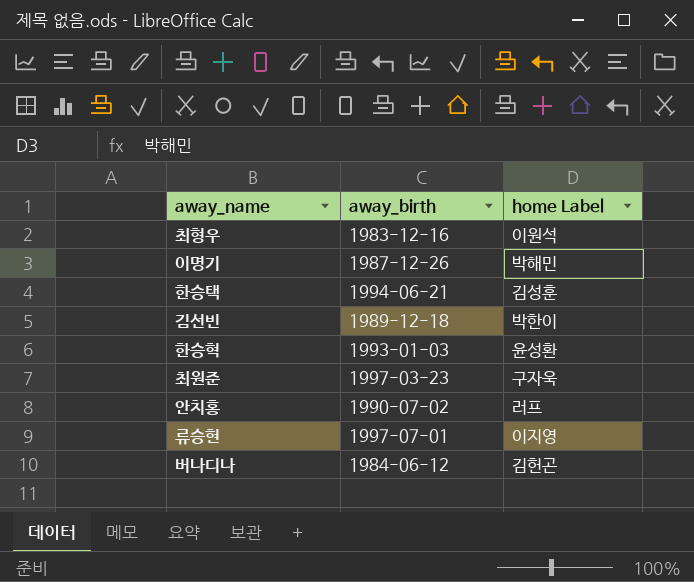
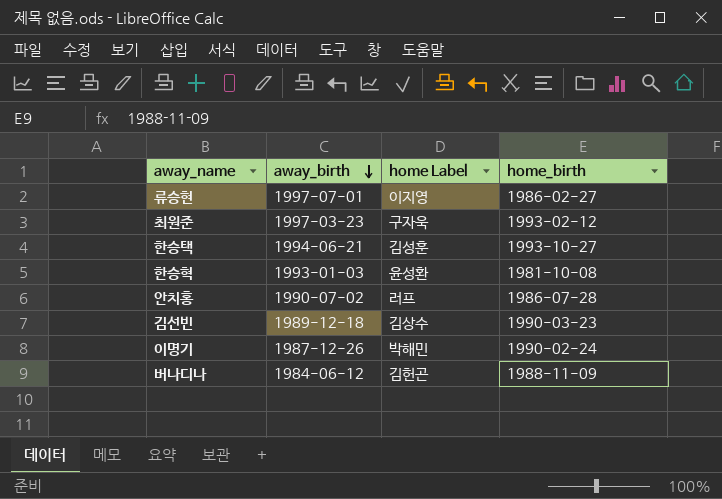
row order: none -> away_birth descending
column home_birth | position: none -> 4
row 최형우: 1983-12-16 | 이원석 -> none
김선빈 | home Label: 박한이 -> 김상수

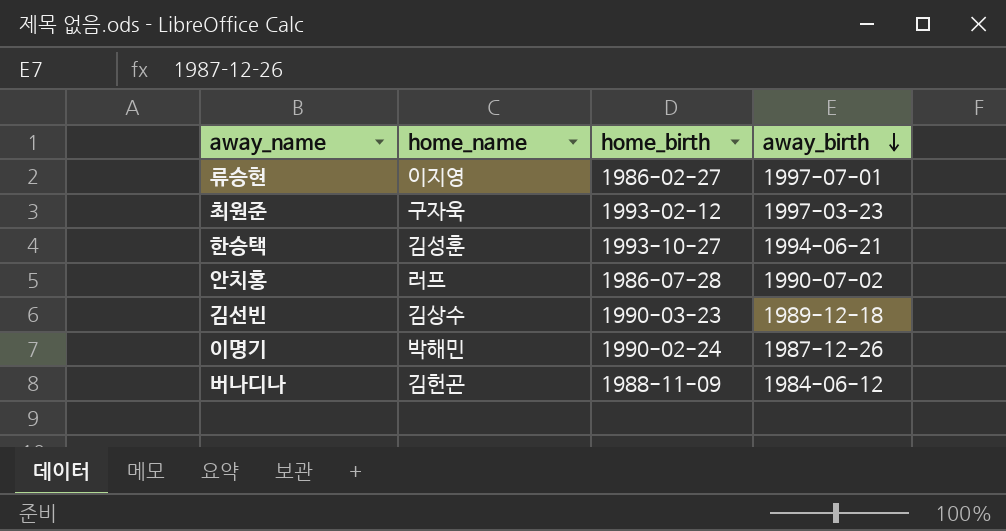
column name: home Label -> home_name
column away_birth | position: 2 -> 4
row 한승혁: 1993-01-03 | 윤성환 | 1981-10-08 -> none

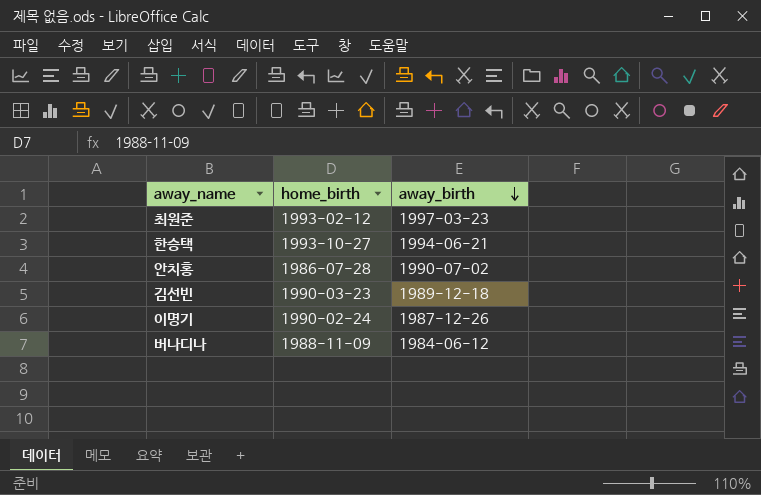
column home_name | position: 2 -> none
row 류승현: 이지영 | 1986-02-27 | 1997-07-01 -> none

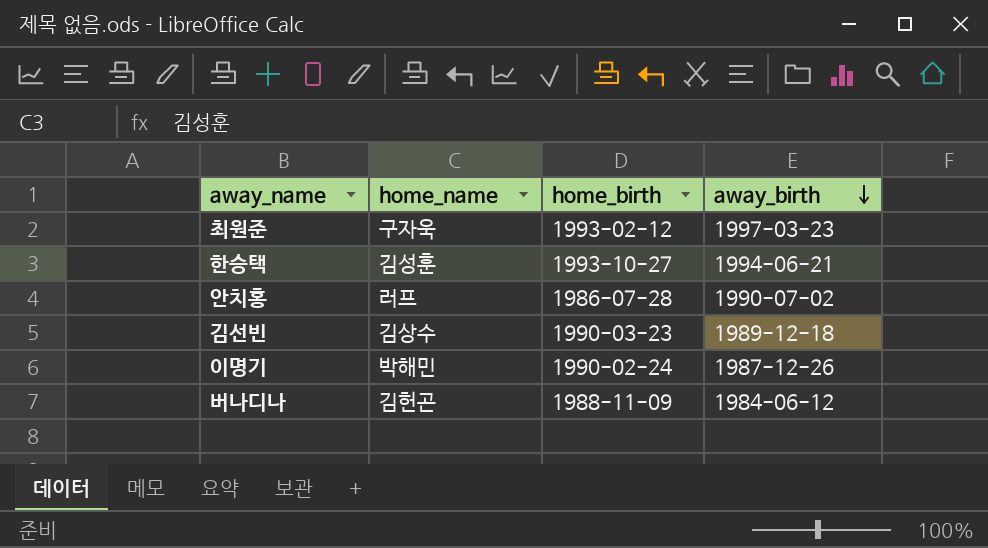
column home_name | position: none -> 2

